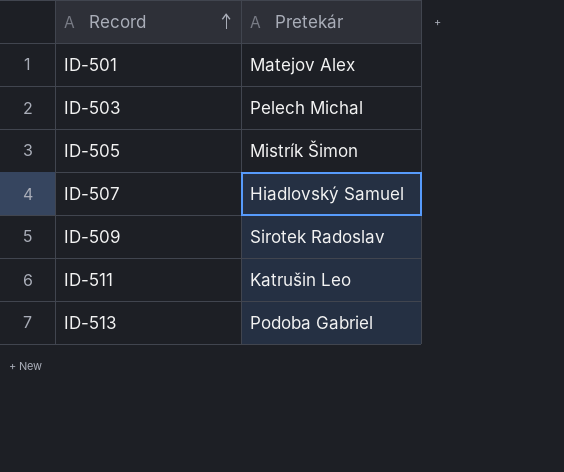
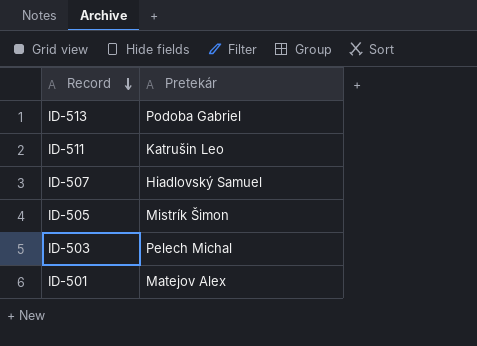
row order: Record ascending -> Record descending
row ID-509: Sirotek Radoslav -> none

